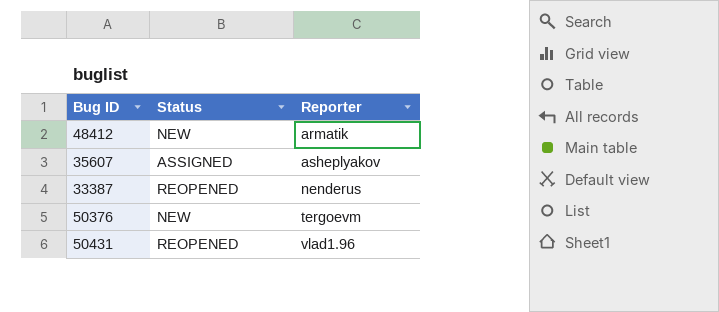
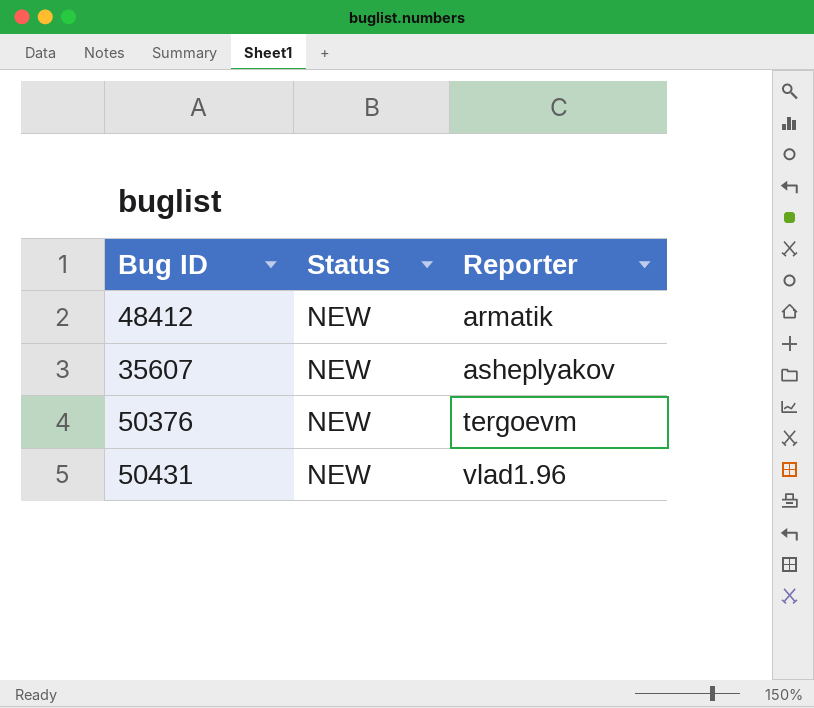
row 33387: REOPENED | nenderus -> none
35607 | Status: ASSIGNED -> NEW
50431 | Status: REOPENED -> NEW

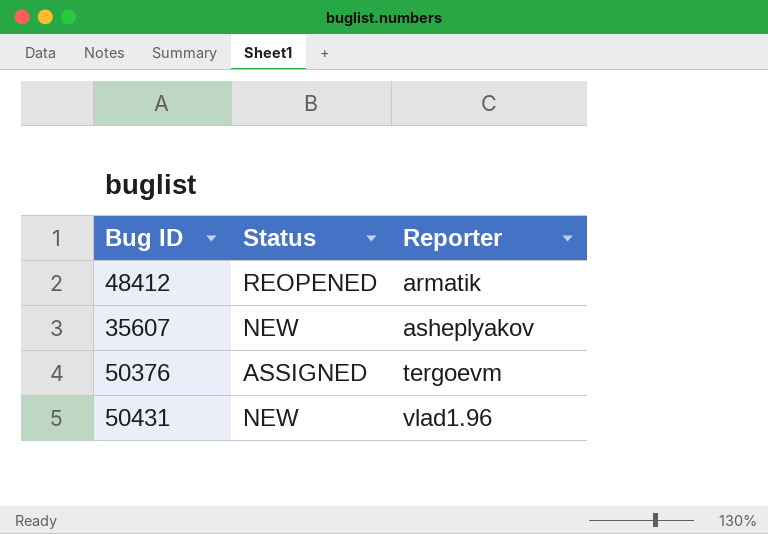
48412 | Status: NEW -> REOPENED
50376 | Status: NEW -> ASSIGNED

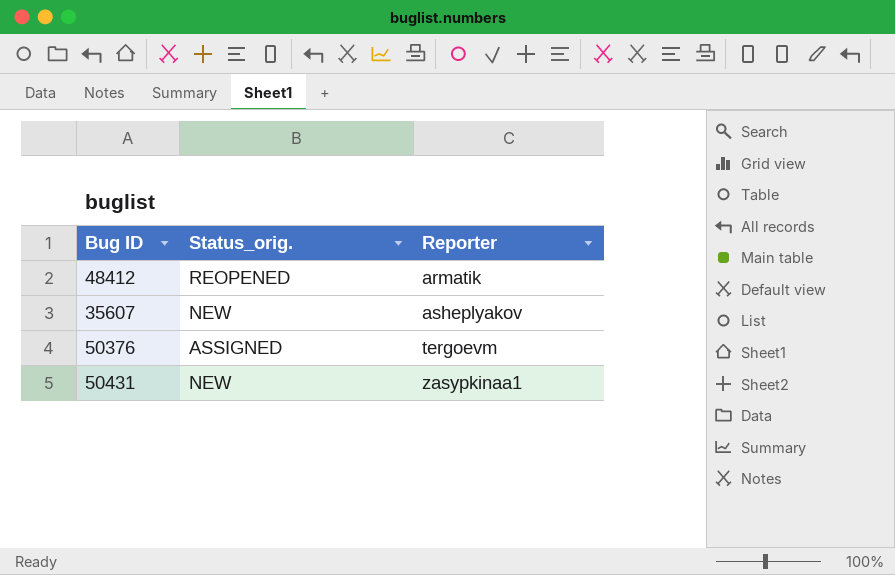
column name: Status -> Status_orig.
50431 | Reporter: vlad1.96 -> zasypkinaa1

